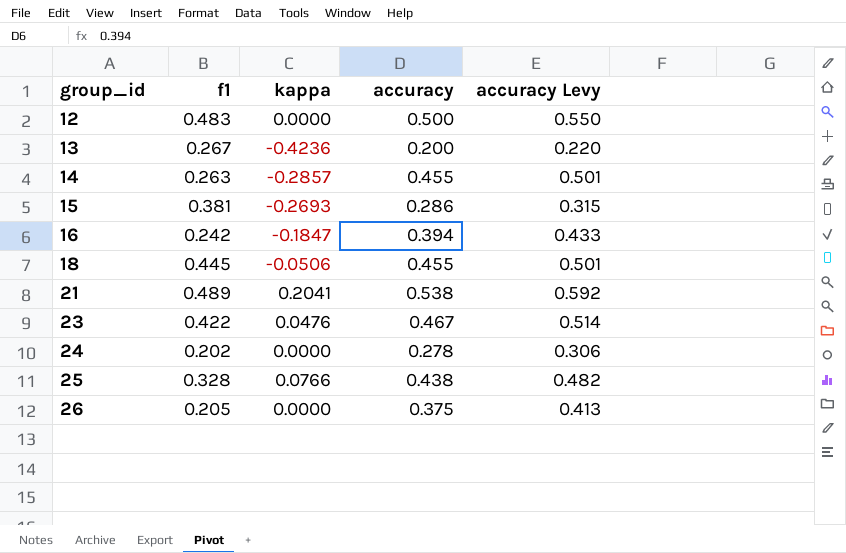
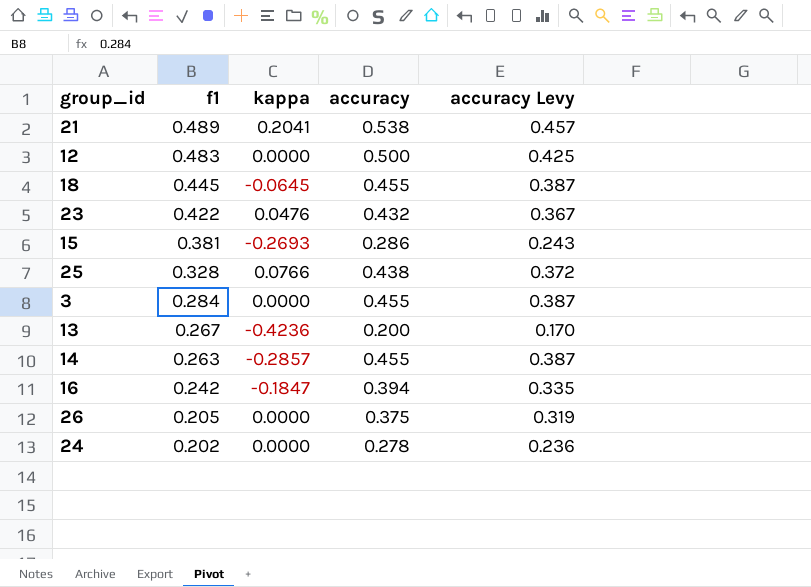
row order: group_id ascending -> f1 descending
column accuracy Levy | formula: [accuracy] * 1.1 -> [accuracy] * 0.85
18 | kappa: -0.0506 -> -0.0645
23 | accuracy: 0.467 -> 0.432
row 3: none -> 0.284 | 0.0000 | 0.455 | 0.387

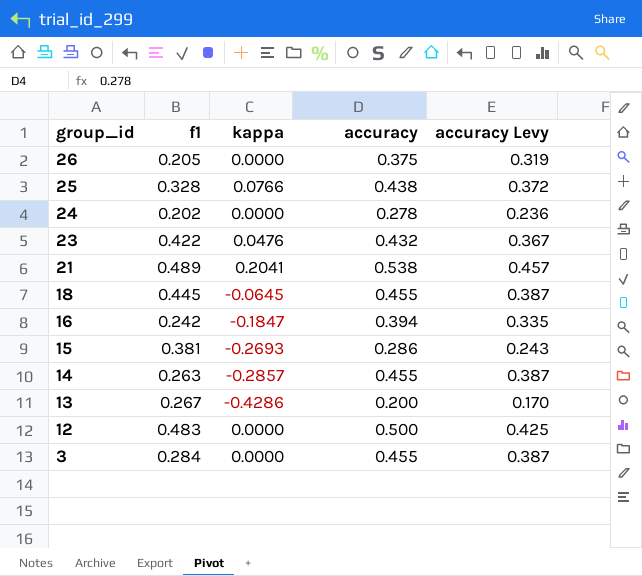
row order: f1 descending -> group_id descending
13 | kappa: -0.4236 -> -0.4286

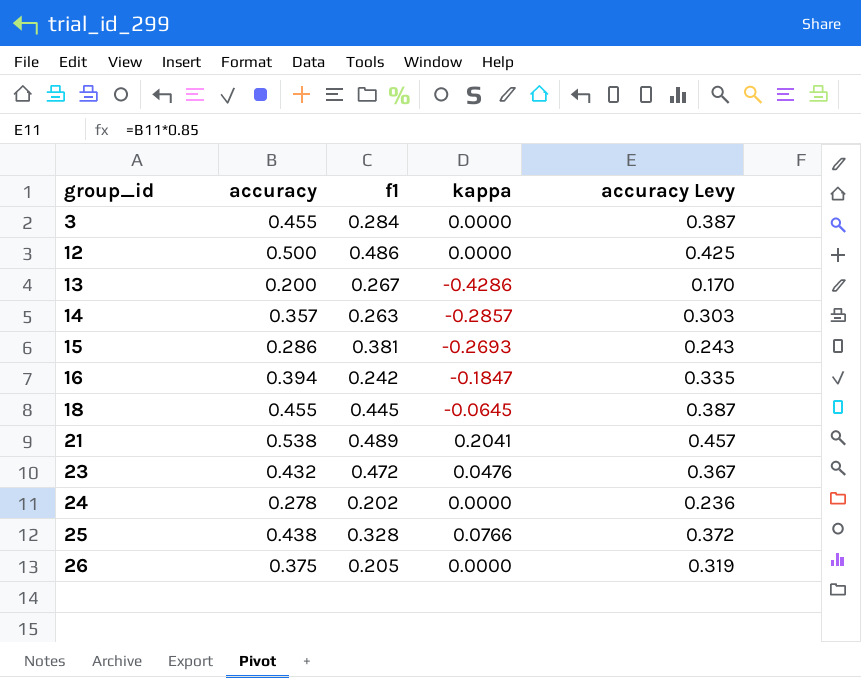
row order: group_id descending -> group_id ascending
column accuracy | position: 4 -> 2
12 | f1: 0.483 -> 0.486
14 | accuracy: 0.455 -> 0.357
14 | accuracy Levy: 0.387 -> 0.303
23 | f1: 0.422 -> 0.472

